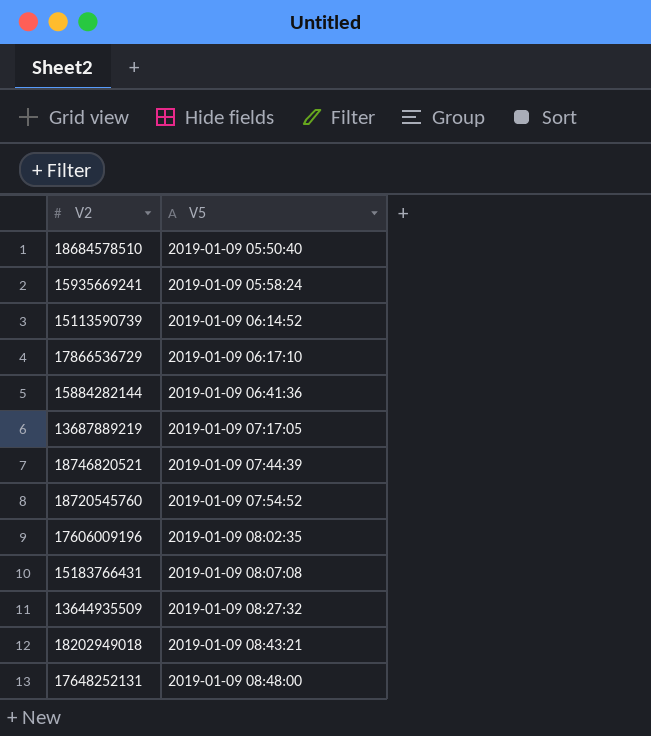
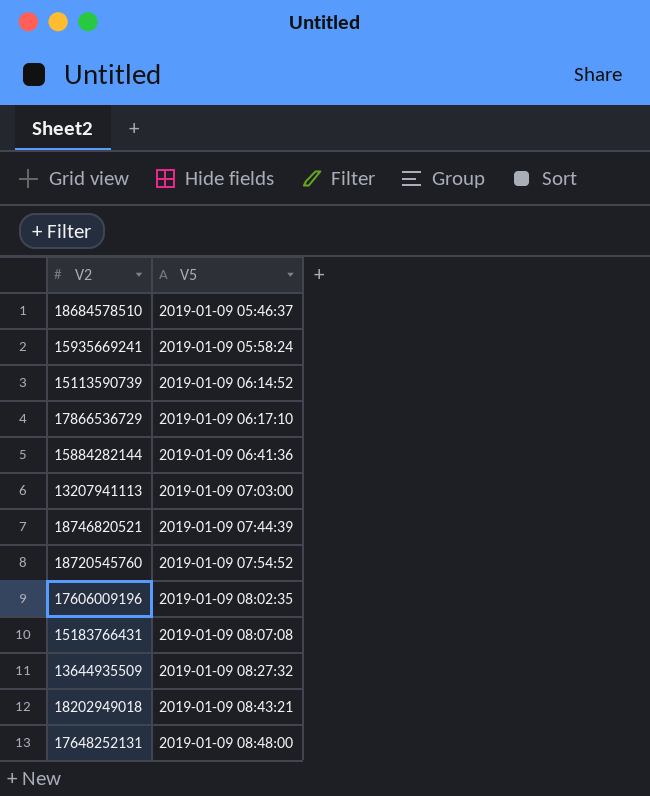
row 13687889219: 2019-01-09 07:17:05 -> none
18684578510 | V5: 2019-01-09 05:50:40 -> 2019-01-09 05:46:37
row 13207941113: none -> 2019-01-09 07:03:00

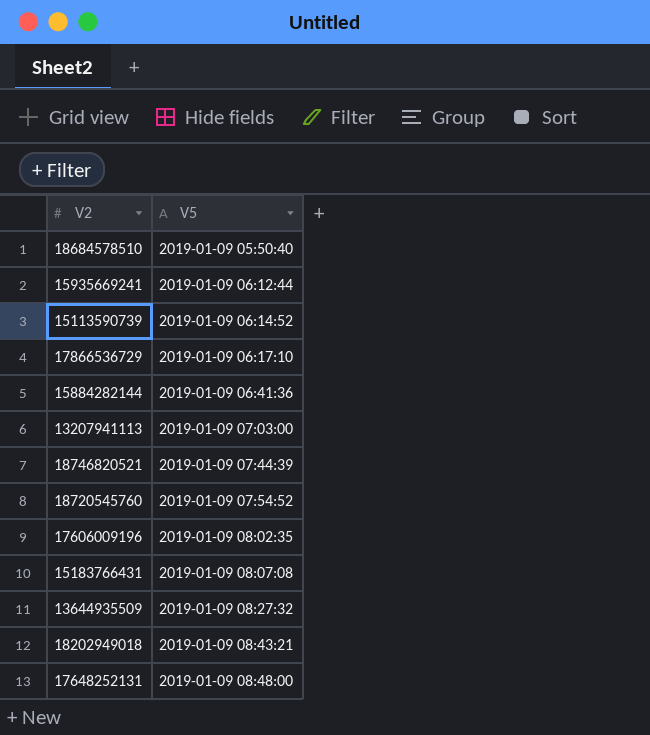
18684578510 | V5: 2019-01-09 05:46:37 -> 2019-01-09 05:50:40
15935669241 | V5: 2019-01-09 05:58:24 -> 2019-01-09 06:12:44

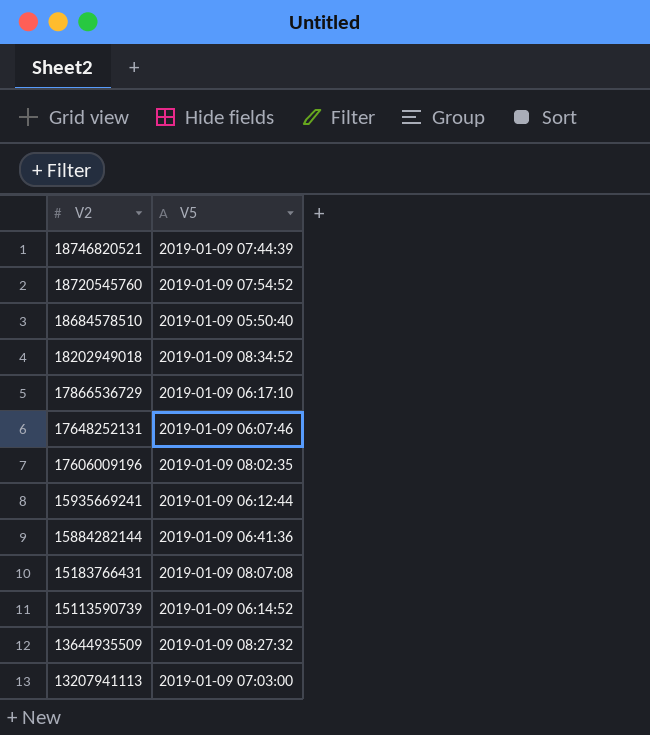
row order: V5 ascending -> V2 descending
18202949018 | V5: 2019-01-09 08:43:21 -> 2019-01-09 08:34:52
17648252131 | V5: 2019-01-09 08:48:00 -> 2019-01-09 06:07:46

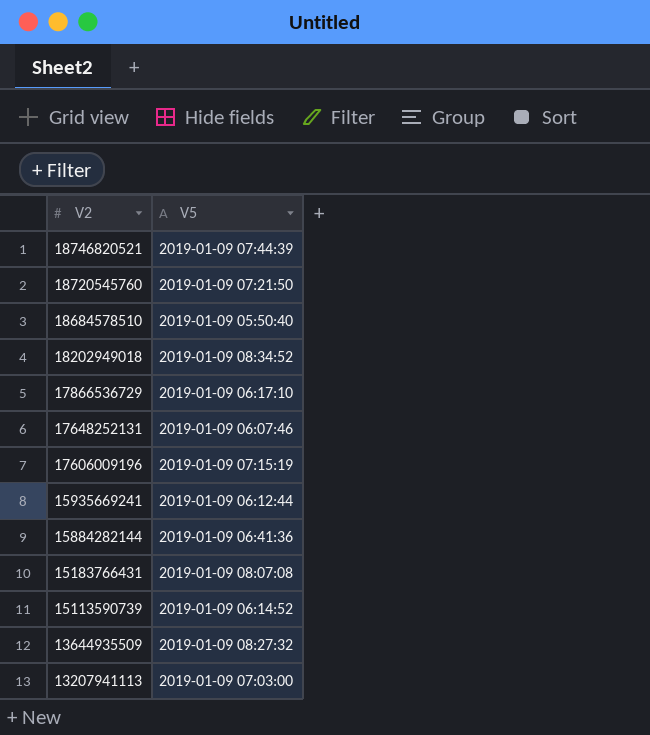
18720545760 | V5: 2019-01-09 07:54:52 -> 2019-01-09 07:21:50
17606009196 | V5: 2019-01-09 08:02:35 -> 2019-01-09 07:15:19

